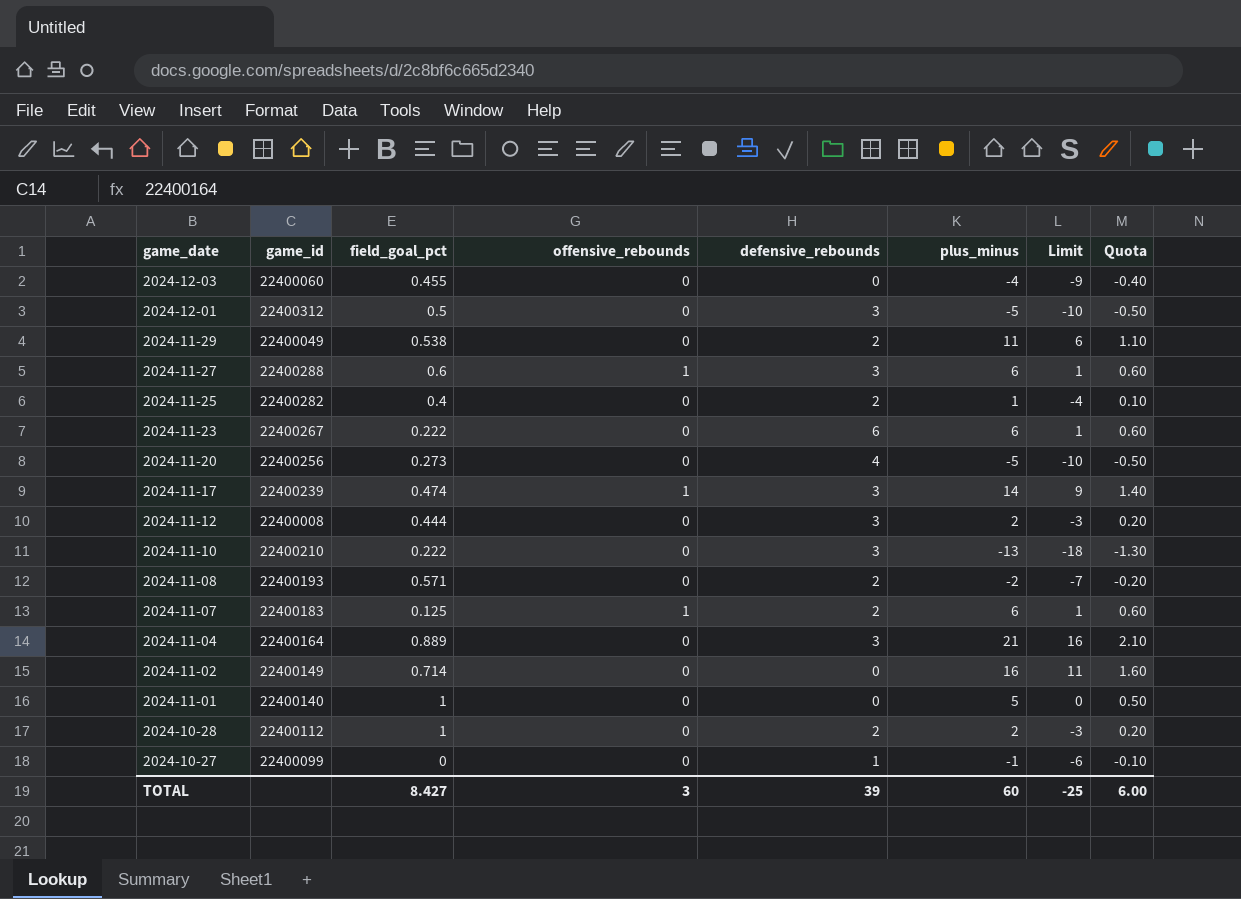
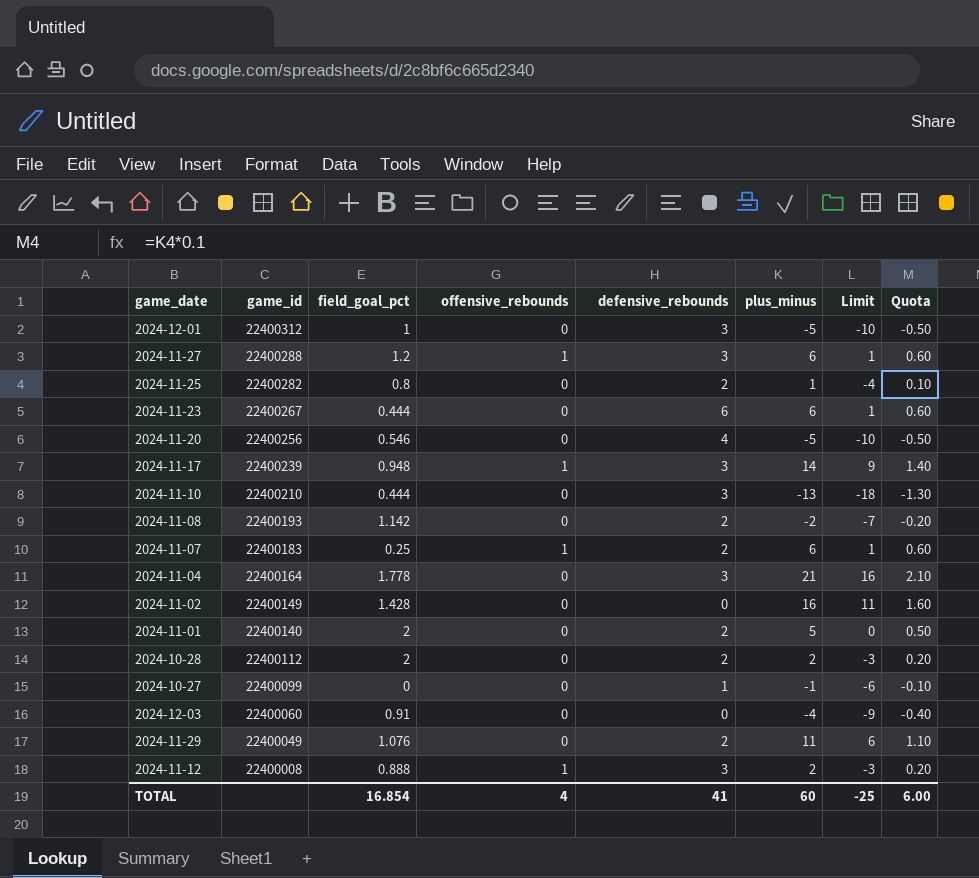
row order: game_date descending -> game_id descending
2024-12-01 | field_goal_pct: 0.5 -> 1
2024-11-27 | field_goal_pct: 0.6 -> 1.2
2024-11-25 | field_goal_pct: 0.4 -> 0.8
2024-11-23 | field_goal_pct: 0.222 -> 0.444
2024-11-20 | field_goal_pct: 0.273 -> 0.546
2024-11-17 | field_goal_pct: 0.474 -> 0.948
2024-11-10 | field_goal_pct: 0.222 -> 0.444
2024-11-08 | field_goal_pct: 0.571 -> 1.142
2024-11-07 | field_goal_pct: 0.125 -> 0.25
2024-11-04 | field_goal_pct: 0.889 -> 1.778
2024-11-02 | field_goal_pct: 0.714 -> 1.428
2024-11-01 | field_goal_pct: 1 -> 2
2024-11-01 | defensive_rebounds: 0 -> 2
2024-10-28 | field_goal_pct: 1 -> 2
2024-12-03 | field_goal_pct: 0.455 -> 0.91
2024-11-29 | field_goal_pct: 0.538 -> 1.076
2024-11-12 | field_goal_pct: 0.444 -> 0.888
2024-11-12 | offensive_rebounds: 0 -> 1
TOTAL | field_goal_pct: 8.427 -> 16.854
TOTAL | offensive_rebounds: 3 -> 4
TOTAL | defensive_rebounds: 39 -> 41

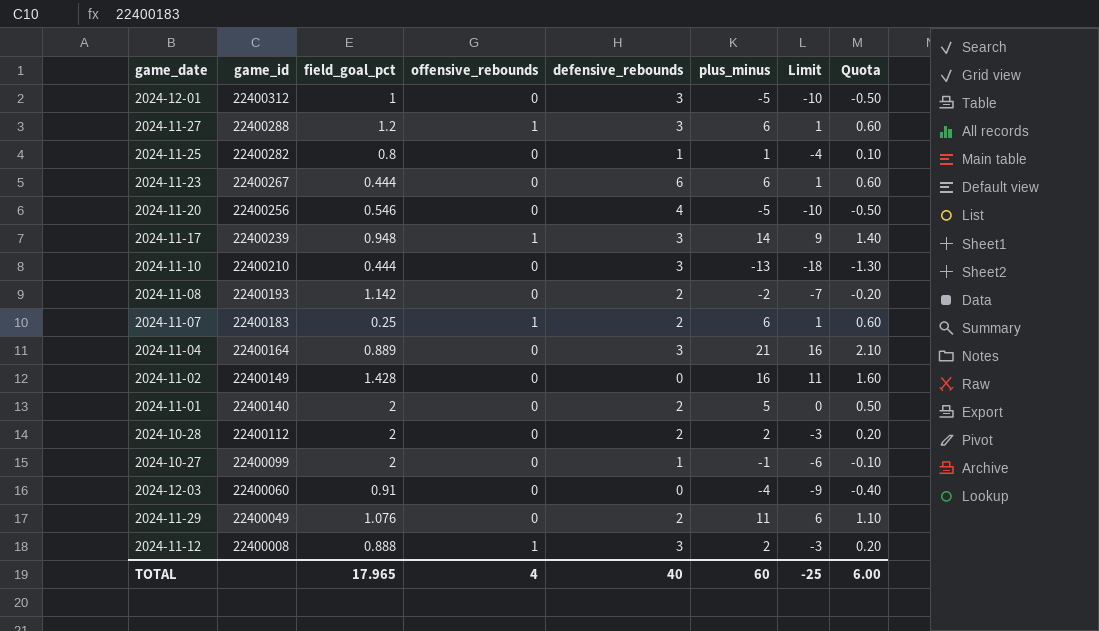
2024-11-25 | defensive_rebounds: 2 -> 1
2024-11-04 | field_goal_pct: 1.778 -> 0.889
2024-10-27 | field_goal_pct: 0 -> 2
TOTAL | field_goal_pct: 16.854 -> 17.965
TOTAL | defensive_rebounds: 41 -> 40

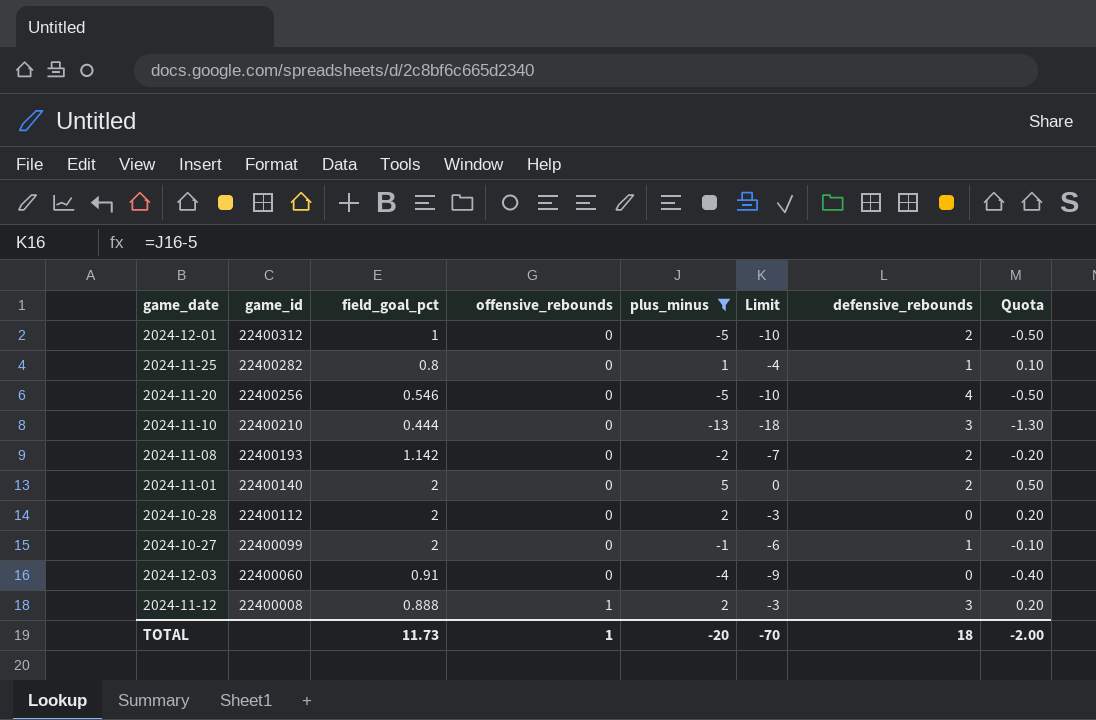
filter: none -> plus_minus <= 5
column defensive_rebounds | position: 5 -> 7
2024-12-01 | defensive_rebounds: 3 -> 2
2024-10-28 | defensive_rebounds: 2 -> 0
TOTAL | field_goal_pct: 17.965 -> 11.73
TOTAL | offensive_rebounds: 4 -> 1
TOTAL | plus_minus: 60 -> -20
TOTAL | Limit: -25 -> -70
TOTAL | defensive_rebounds: 40 -> 18
TOTAL | Quota: 6.00 -> -2.00

